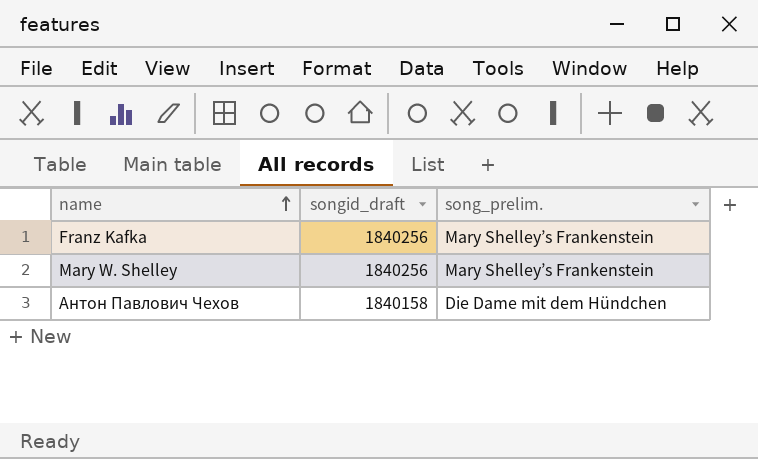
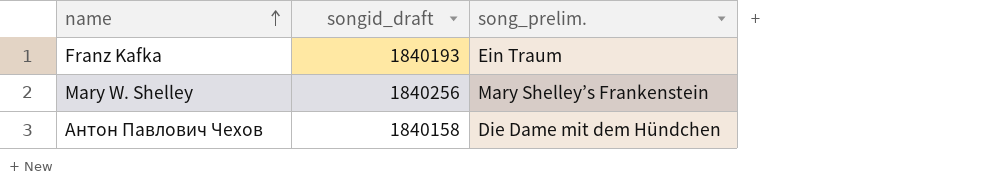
Franz Kafka | songid_draft: 1840256 -> 1840193
Franz Kafka | song_prelim.: Mary Shelley’s Frankenstein -> Ein Traum

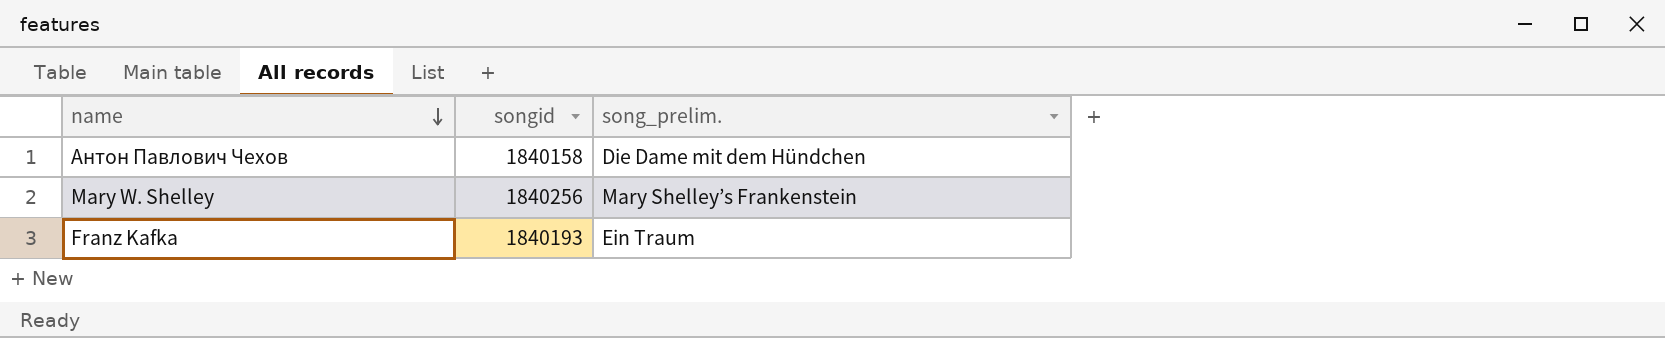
row order: name ascending -> name descending
column name: songid_draft -> songid

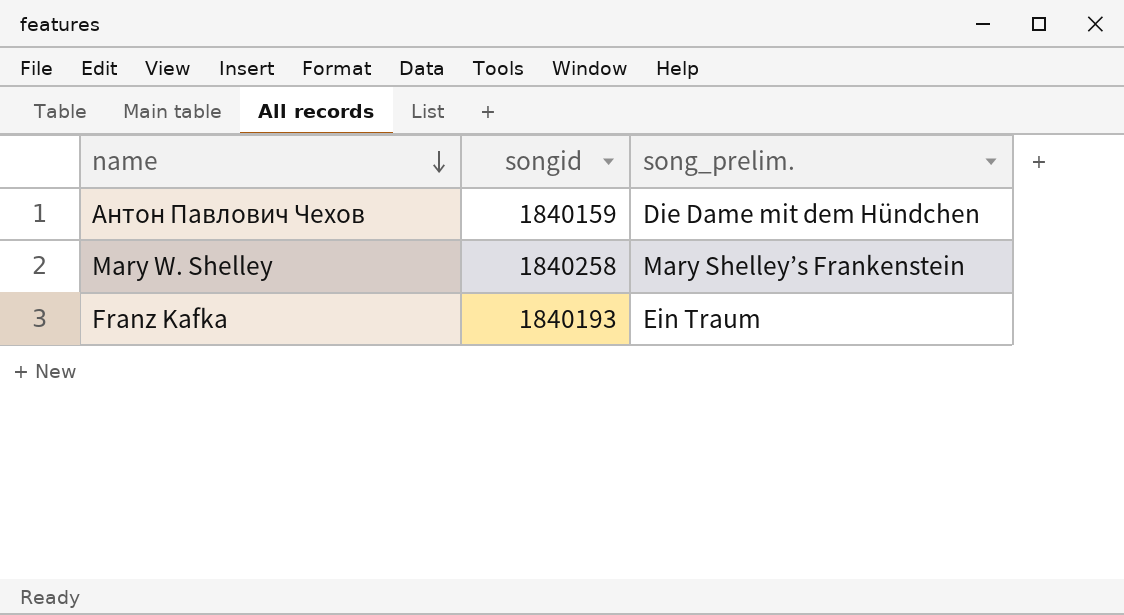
Антон Павлович Чехов | songid: 1840158 -> 1840159
Mary W. Shelley | songid: 1840256 -> 1840258

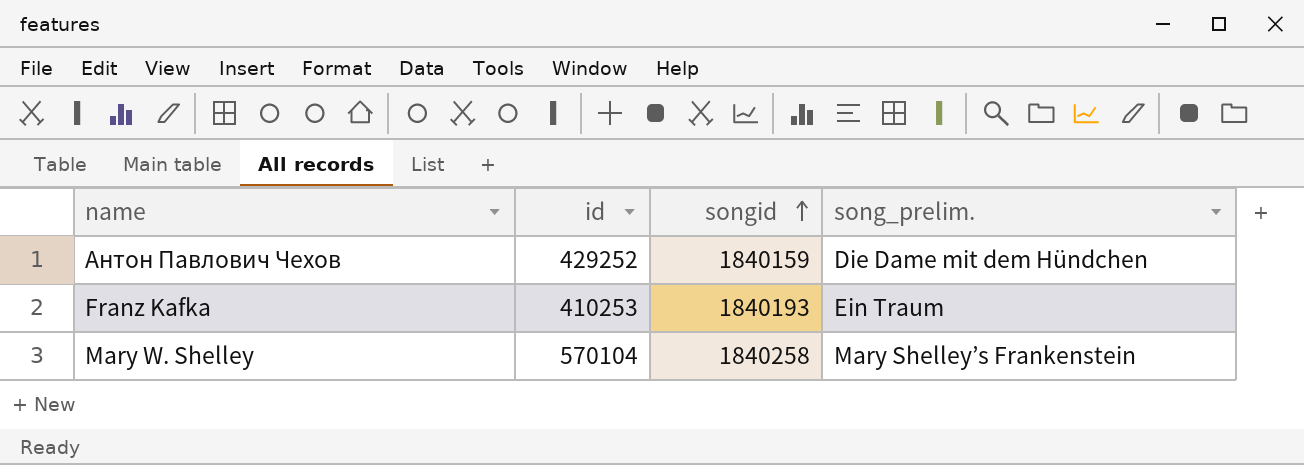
row order: name descending -> songid ascending
column id | position: none -> 2

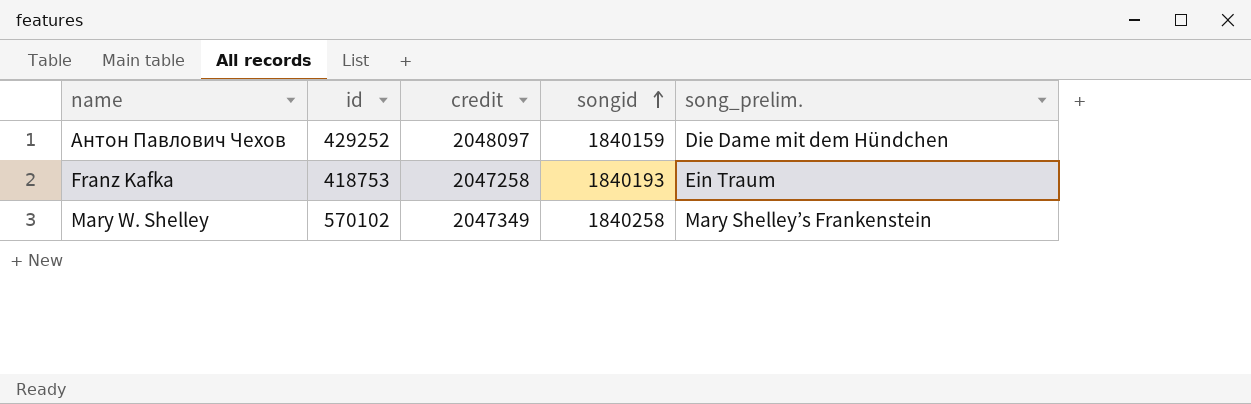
column credit | position: none -> 3
Franz Kafka | id: 410253 -> 418753
Mary W. Shelley | id: 570104 -> 570102

